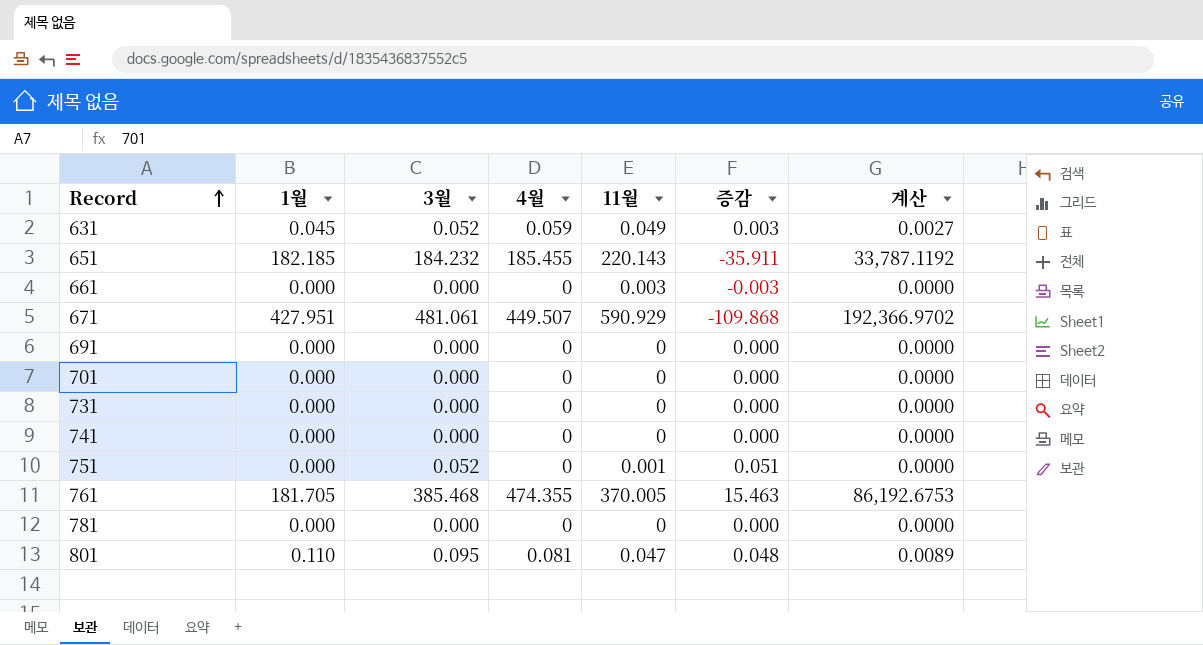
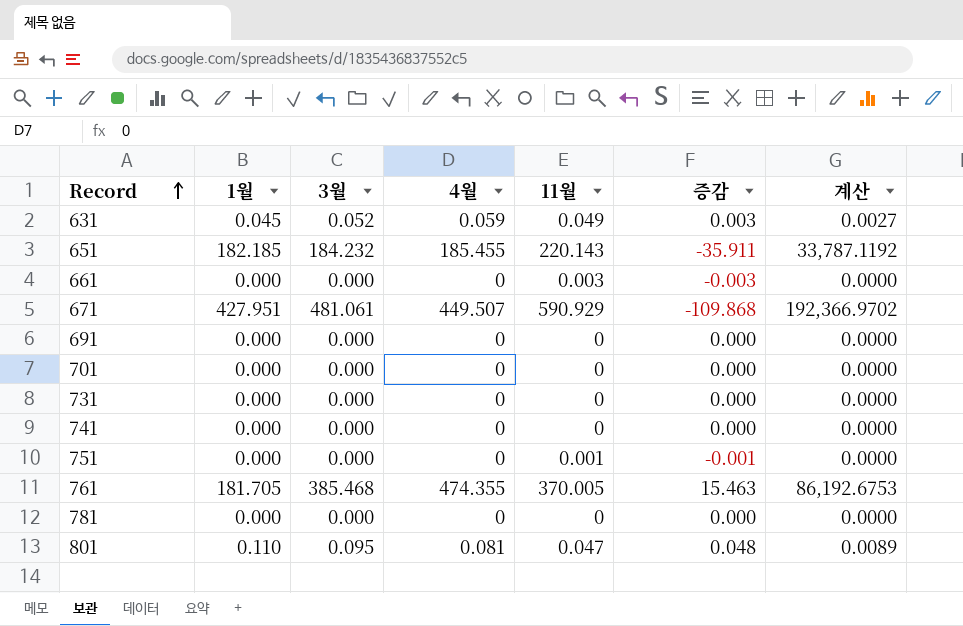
751 | 3월: 0.052 -> 0.000
751 | 증감: 0.051 -> -0.001

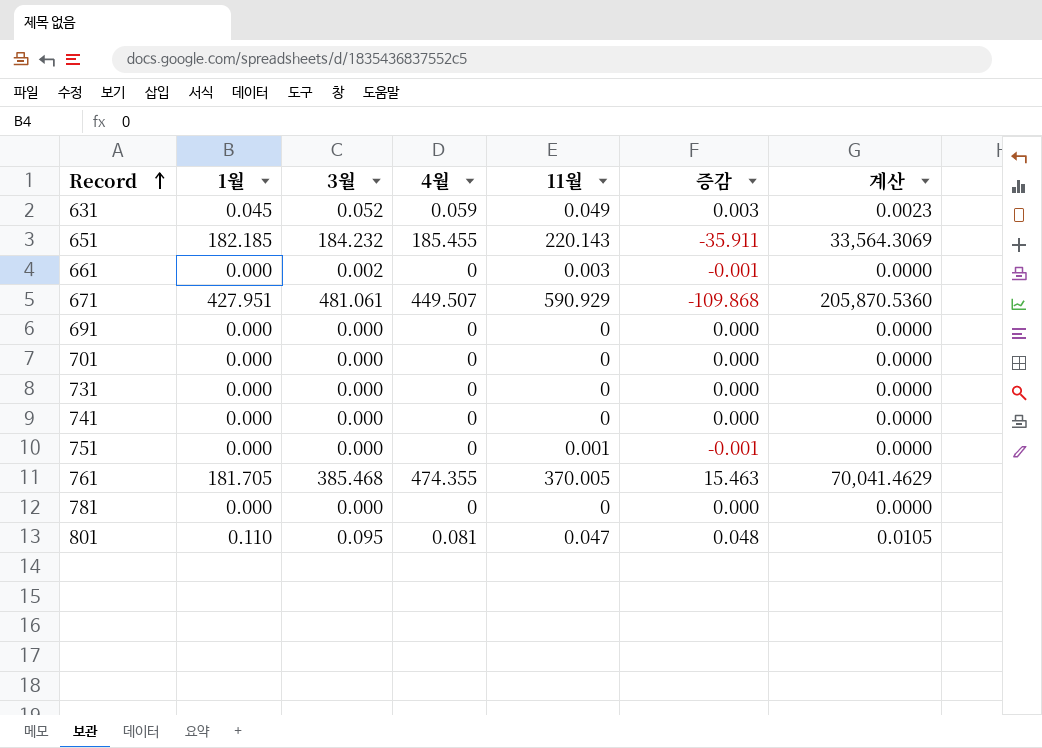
column 계산 | formula: [1월] * [4월] -> [1월] * [3월]
661 | 3월: 0.000 -> 0.002
661 | 증감: -0.003 -> -0.001

